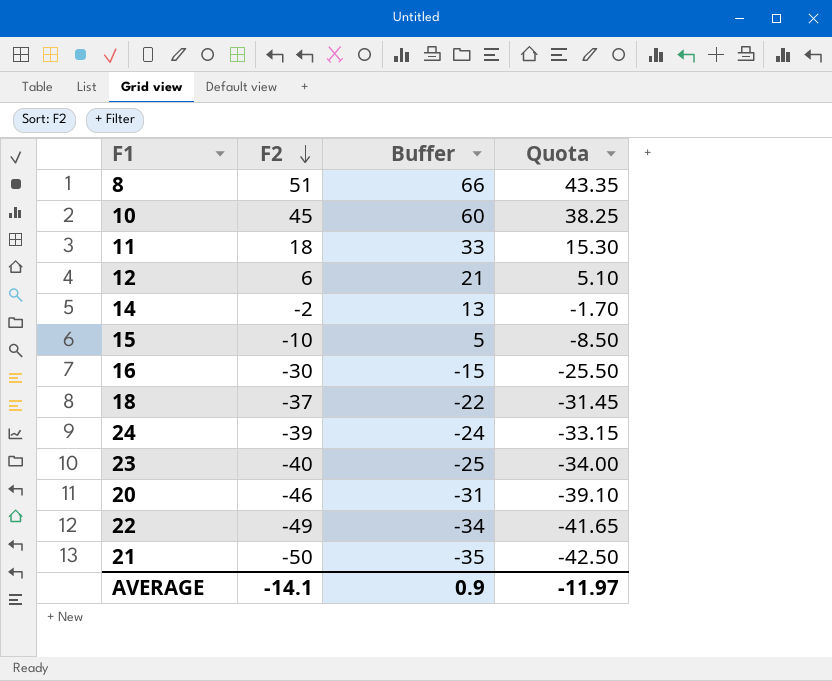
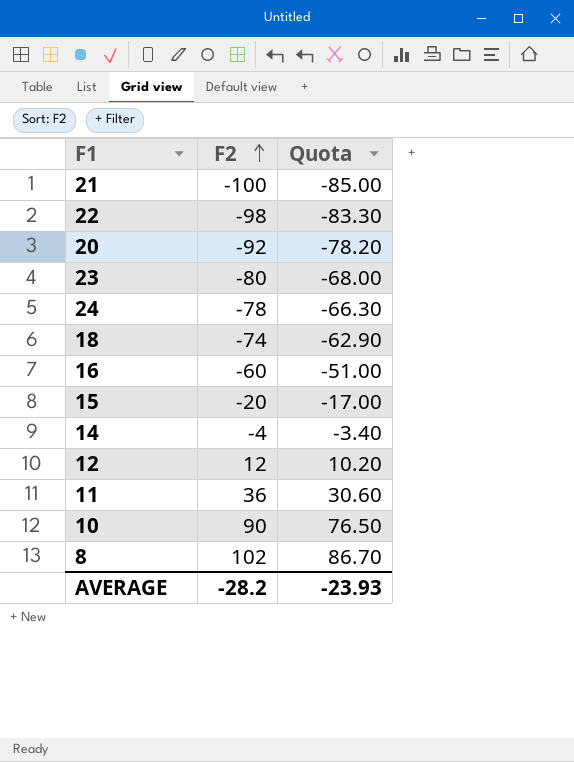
row order: F2 descending -> F2 ascending
column Buffer | formula: [F2] + 15 -> none
21 | F2: -50 -> -100
21 | Quota: -42.50 -> -85.00
22 | F2: -49 -> -98
22 | Quota: -41.65 -> -83.30
20 | F2: -46 -> -92
20 | Quota: -39.10 -> -78.20
23 | F2: -40 -> -80
23 | Quota: -34.00 -> -68.00
24 | F2: -39 -> -78
24 | Quota: -33.15 -> -66.30
18 | F2: -37 -> -74
18 | Quota: -31.45 -> -62.90
16 | F2: -30 -> -60
16 | Quota: -25.50 -> -51.00
15 | F2: -10 -> -20
15 | Quota: -8.50 -> -17.00
14 | F2: -2 -> -4
14 | Quota: -1.70 -> -3.40
12 | F2: 6 -> 12
12 | Quota: 5.10 -> 10.20
11 | F2: 18 -> 36
11 | Quota: 15.30 -> 30.60
10 | F2: 45 -> 90
10 | Quota: 38.25 -> 76.50
8 | F2: 51 -> 102
8 | Quota: 43.35 -> 86.70
AVERAGE | F2: -14.1 -> -28.2
AVERAGE | Quota: -11.97 -> -23.93

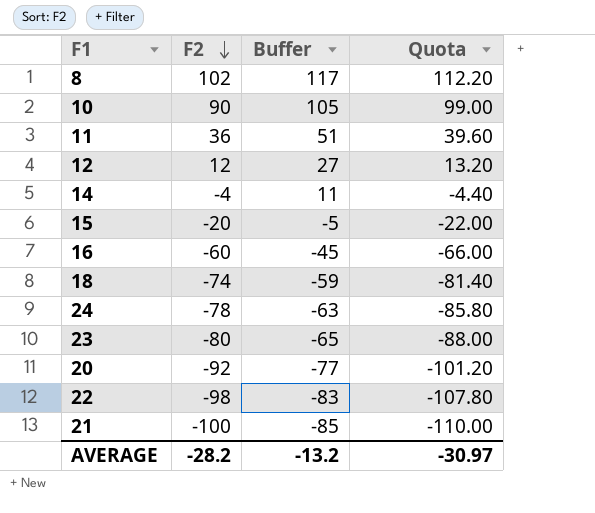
row order: F2 ascending -> F2 descending
column Buffer | formula: none -> [F2] + 15
column Quota | formula: [F2] * 0.85 -> [F2] * 1.1
AVERAGE | Quota: -23.93 -> -30.97

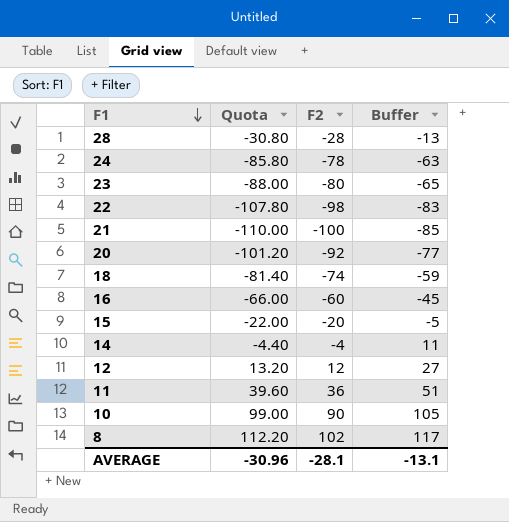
row order: F2 descending -> F1 descending
column Quota | position: 4 -> 2
row 28: none -> -30.80 | -28 | -13
AVERAGE | Quota: -30.97 -> -30.96
AVERAGE | F2: -28.2 -> -28.1
AVERAGE | Buffer: -13.2 -> -13.1

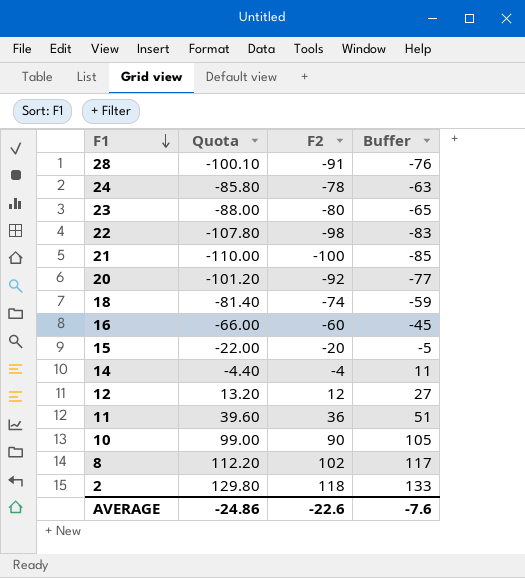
28 | Quota: -30.80 -> -100.10
28 | F2: -28 -> -91
28 | Buffer: -13 -> -76
row 2: none -> 129.80 | 118 | 133
AVERAGE | Quota: -30.96 -> -24.86
AVERAGE | F2: -28.1 -> -22.6
AVERAGE | Buffer: -13.1 -> -7.6

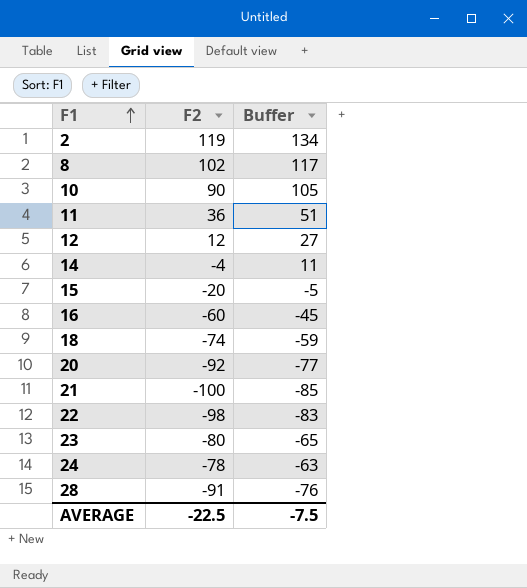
row order: F1 descending -> F1 ascending
column Quota | formula: [F2] * 1.1 -> none
2 | F2: 118 -> 119
2 | Buffer: 133 -> 134
AVERAGE | F2: -22.6 -> -22.5
AVERAGE | Buffer: -7.6 -> -7.5

